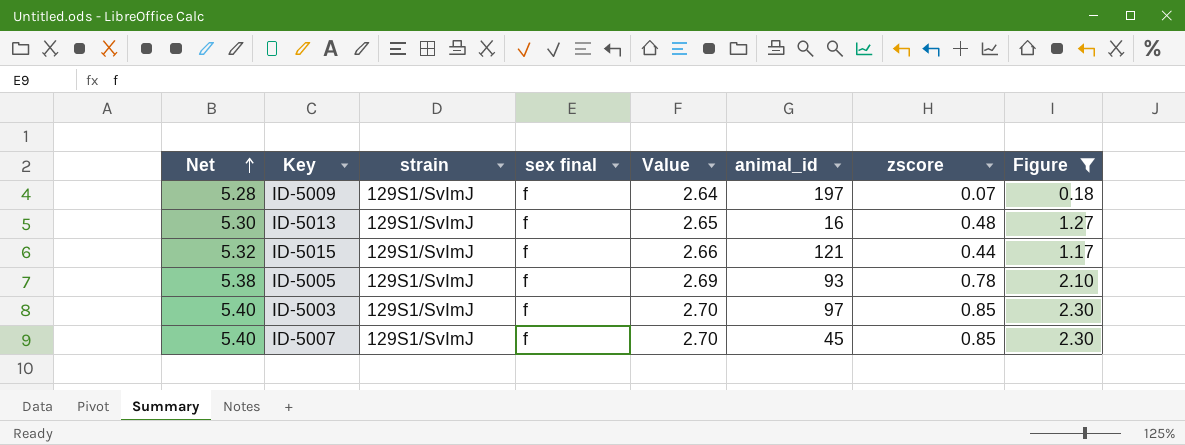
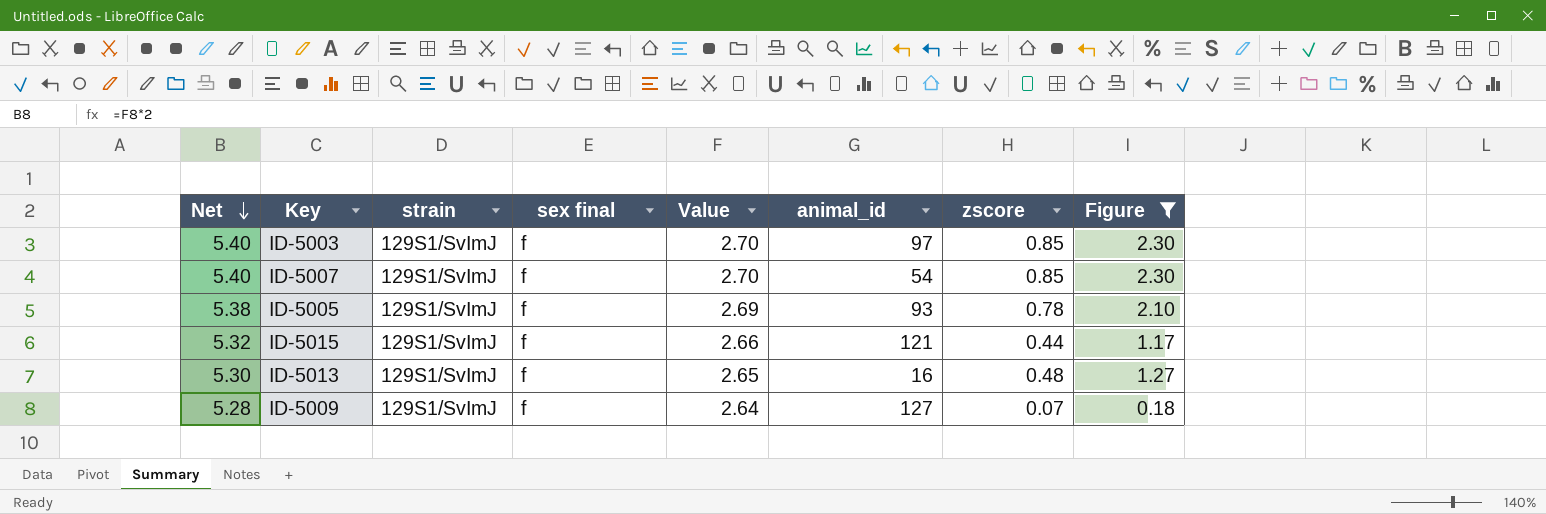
row order: Net ascending -> Net descending
ID-5007 | animal_id: 45 -> 54
ID-5009 | animal_id: 197 -> 127

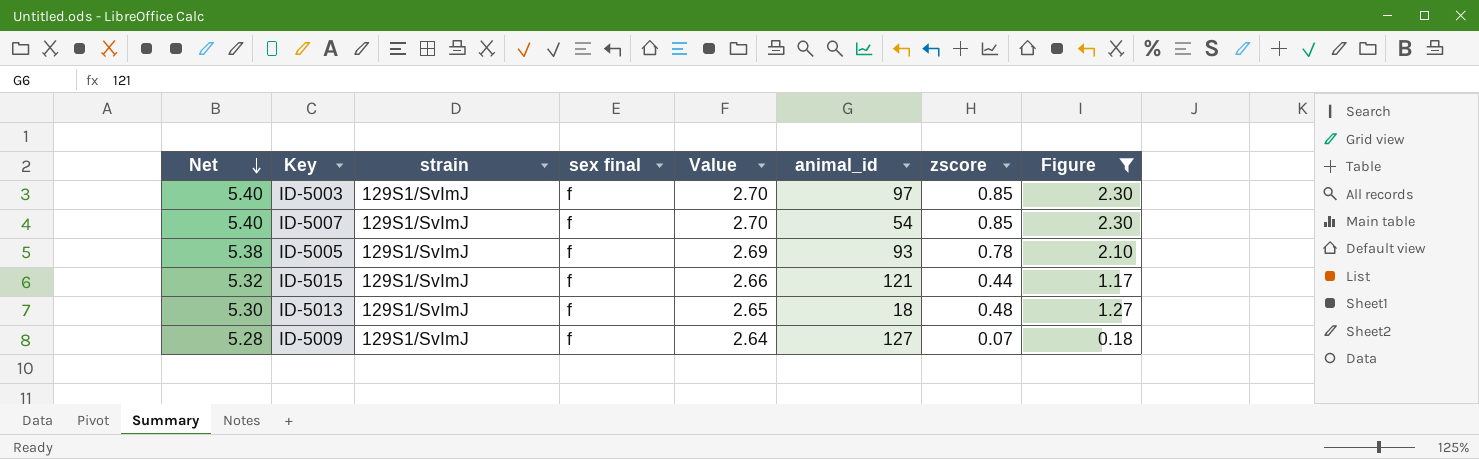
ID-5013 | animal_id: 16 -> 18

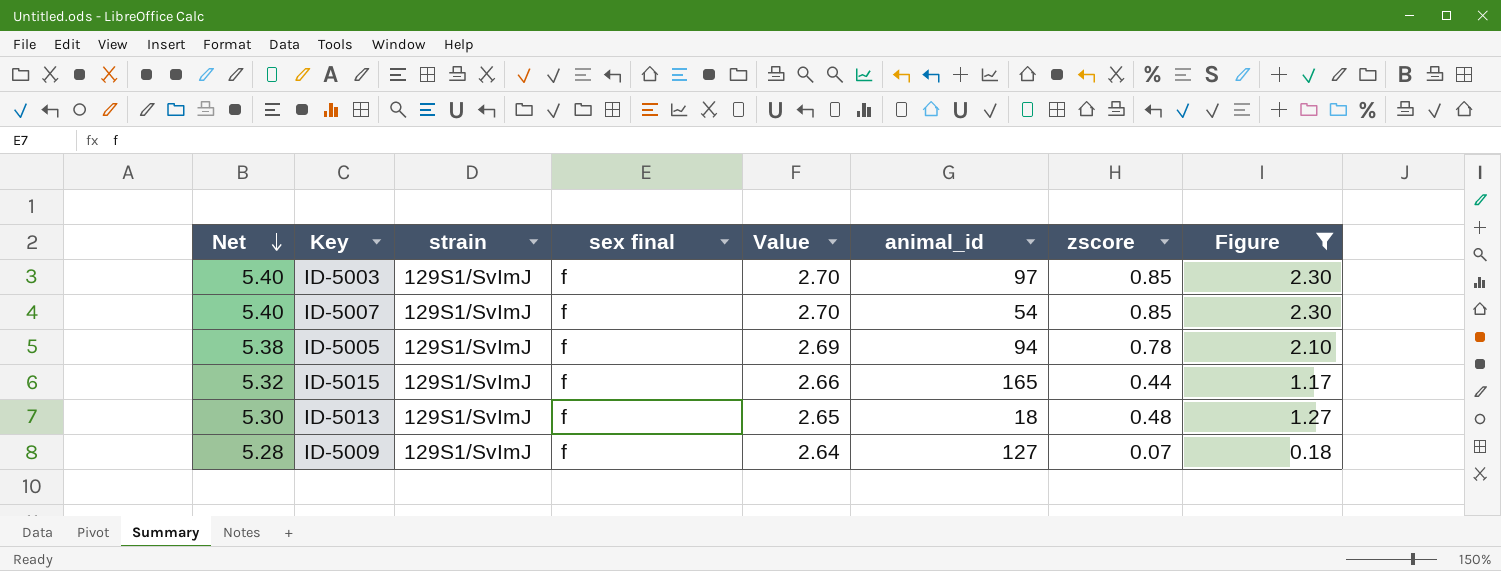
ID-5005 | animal_id: 93 -> 94
ID-5015 | animal_id: 121 -> 165

